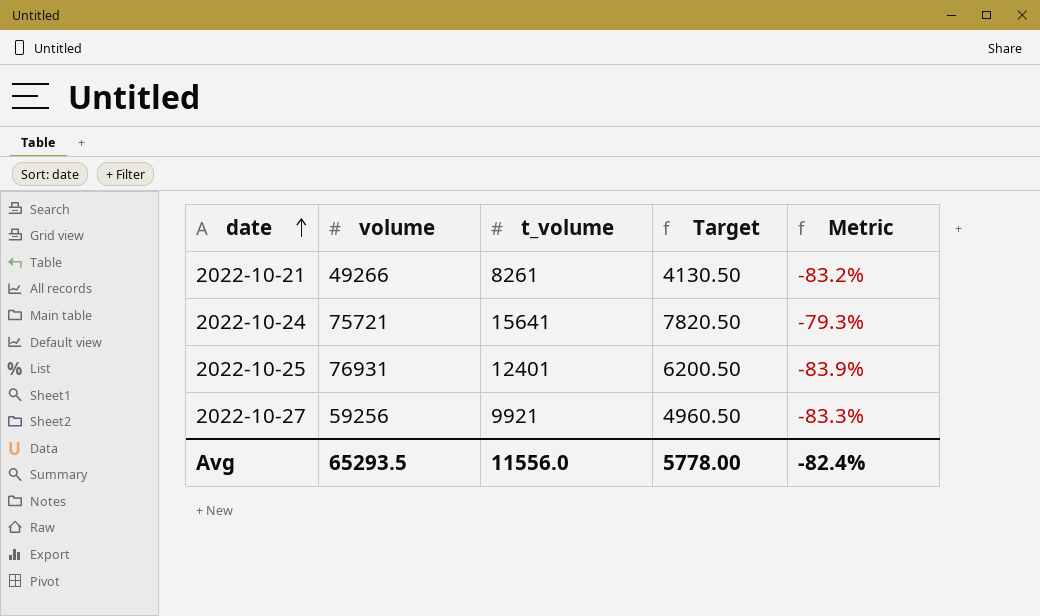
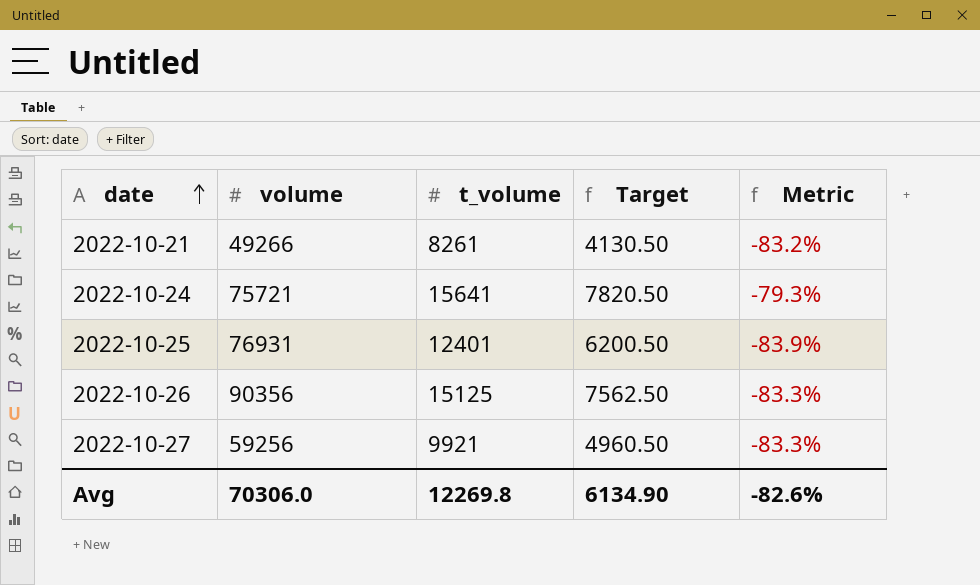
row 2022-10-26: none -> 90356 | 15125 | 7562.50 | -83.3%
Avg | volume: 65293.5 -> 70306.0
Avg | t_volume: 11556.0 -> 12269.8
Avg | Target: 5778.00 -> 6134.90
Avg | Metric: -82.4% -> -82.6%

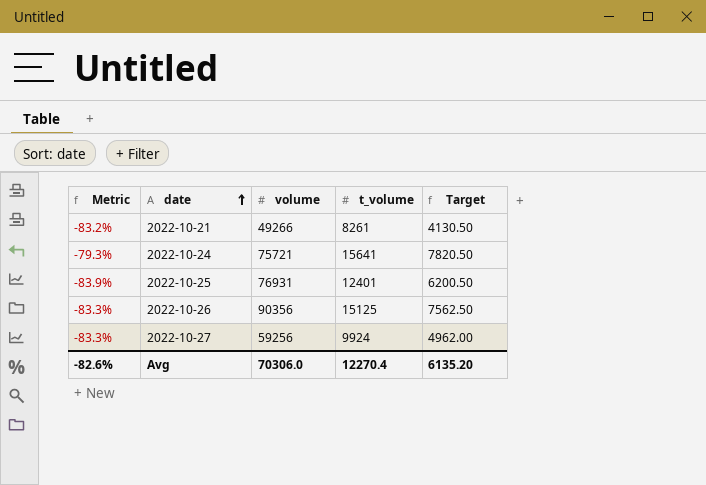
column Metric | position: 5 -> 1
2022-10-27 | t_volume: 9921 -> 9924
2022-10-27 | Target: 4960.50 -> 4962.00
Avg | t_volume: 12269.8 -> 12270.4
Avg | Target: 6134.90 -> 6135.20

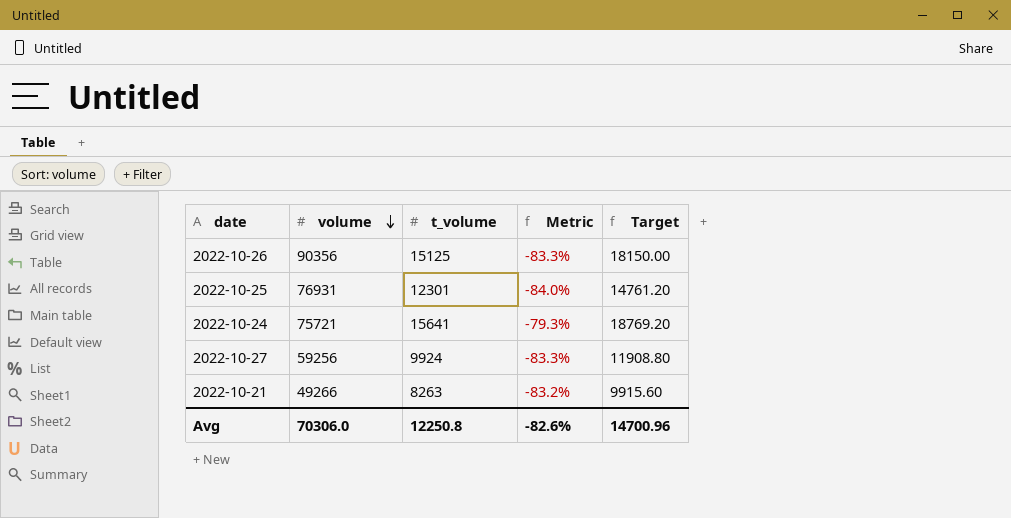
row order: date ascending -> volume descending
column Metric | position: 1 -> 4
column Target | formula: [t_volume] * 0.5 -> [t_volume] * 1.2
2022-10-25 | t_volume: 12401 -> 12301
2022-10-25 | Metric: -83.9% -> -84.0%
2022-10-21 | t_volume: 8261 -> 8263
Avg | t_volume: 12270.4 -> 12250.8
Avg | Target: 6135.20 -> 14700.96

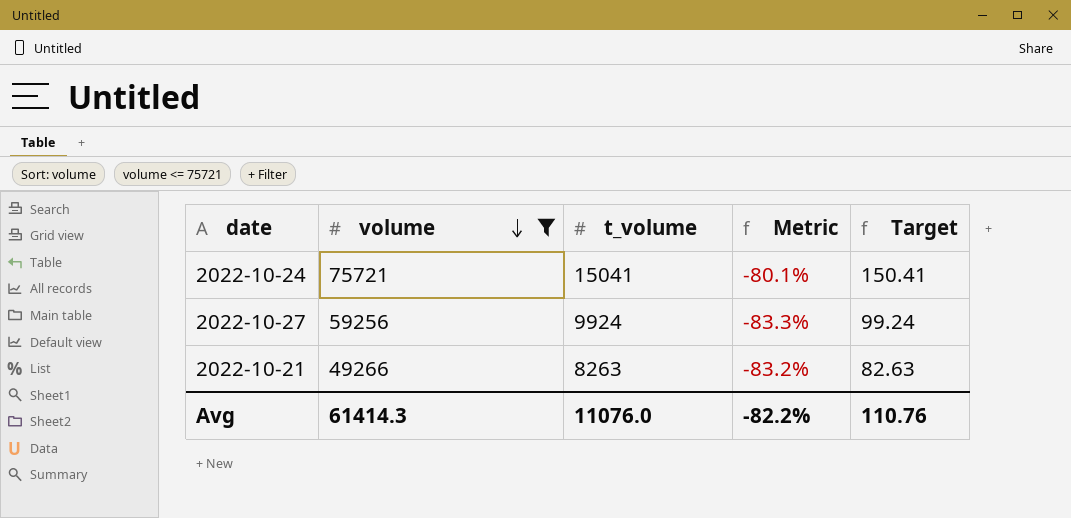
filter: none -> volume <= 75721
column Target | formula: [t_volume] * 1.2 -> [t_volume] * 0.01
2022-10-24 | t_volume: 15641 -> 15041
2022-10-24 | Metric: -79.3% -> -80.1%
Avg | volume: 70306.0 -> 61414.3
Avg | t_volume: 12250.8 -> 11076.0
Avg | Metric: -82.6% -> -82.2%
Avg | Target: 14700.96 -> 110.76

